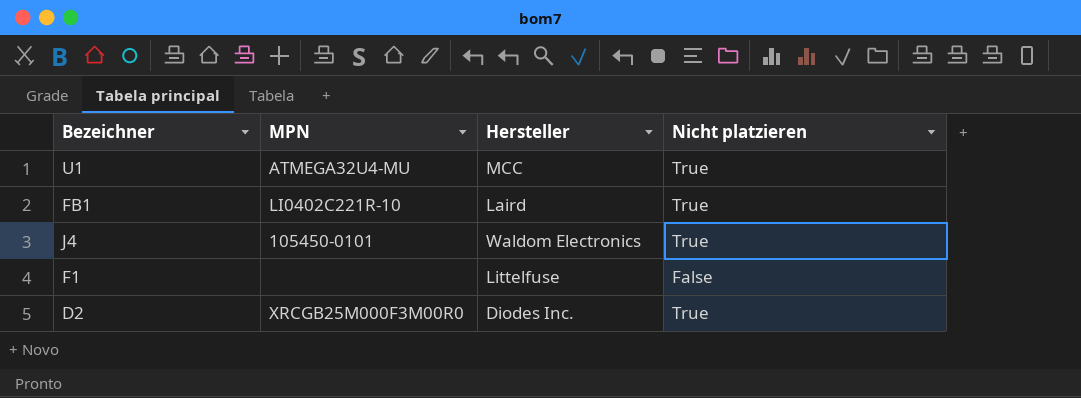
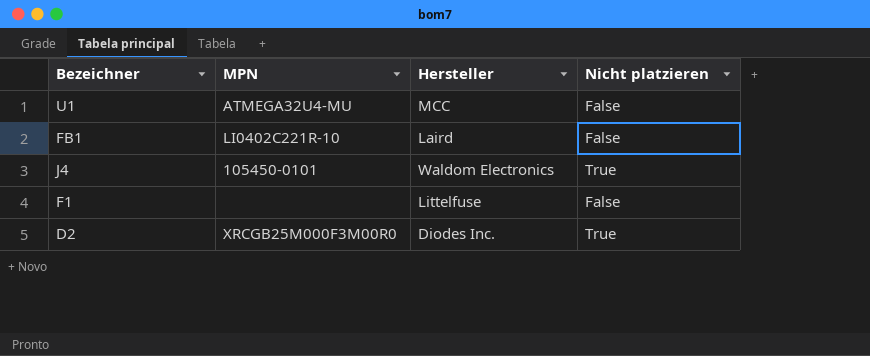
U1 | Nicht platzieren: True -> False
FB1 | Nicht platzieren: True -> False

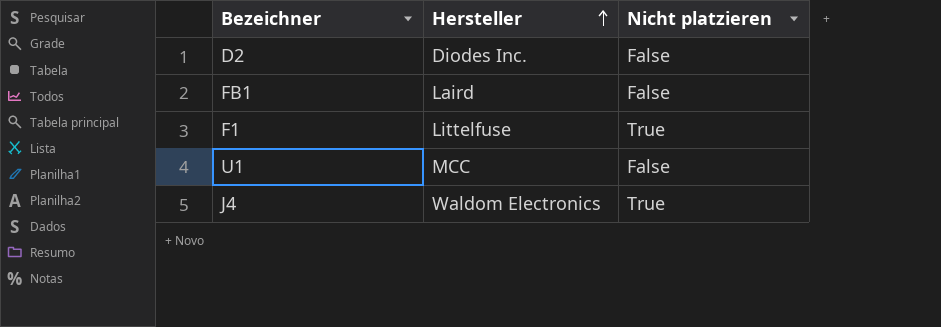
row order: none -> Hersteller ascending
column MPN | position: 2 -> none
D2 | Nicht platzieren: True -> False
F1 | Nicht platzieren: False -> True

